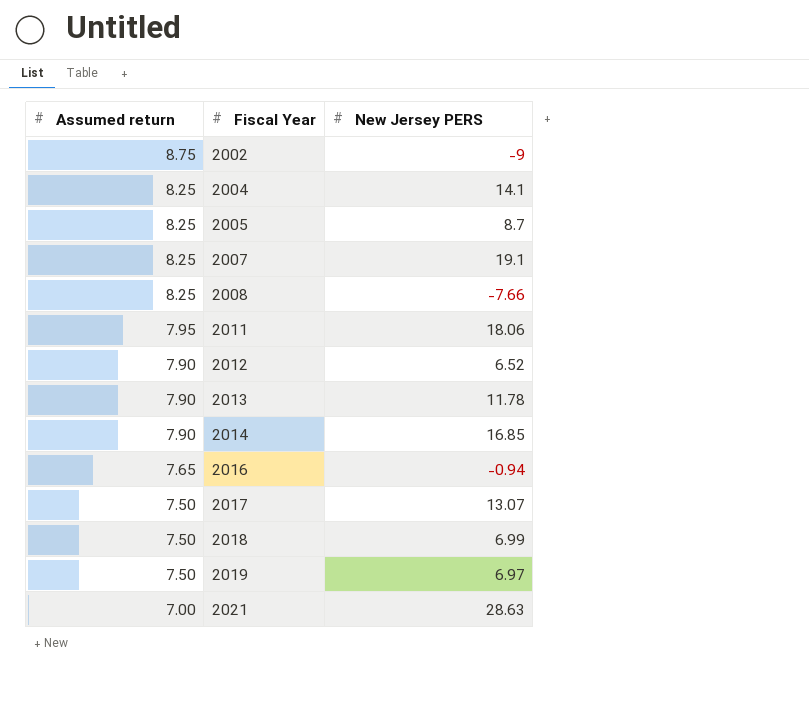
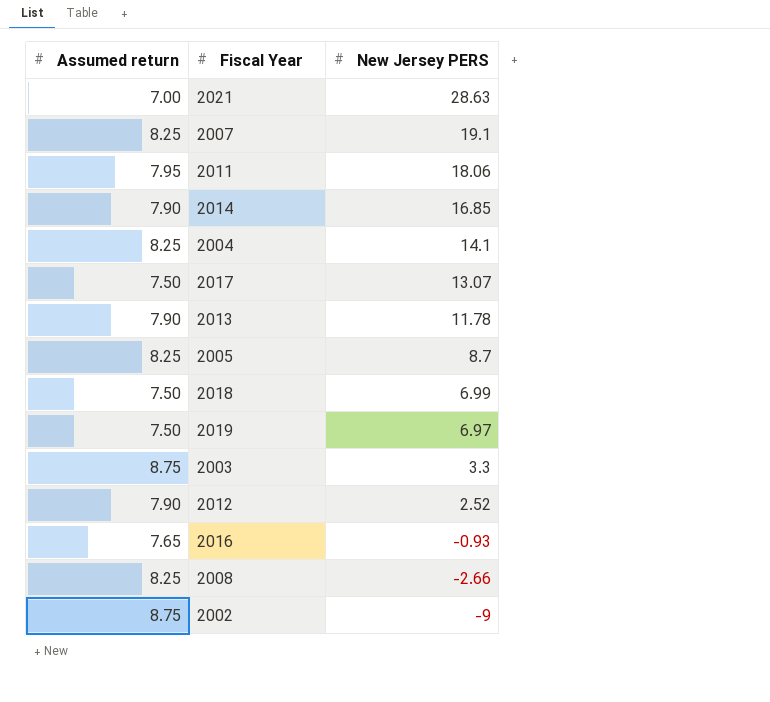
row order: Assumed return descending -> New Jersey PERS descending
row 2003: none -> 8.75 | 3.3
2012 | New Jersey PERS: 6.52 -> 2.52
2016 | New Jersey PERS: -0.94 -> -0.93
2008 | New Jersey PERS: -7.66 -> -2.66

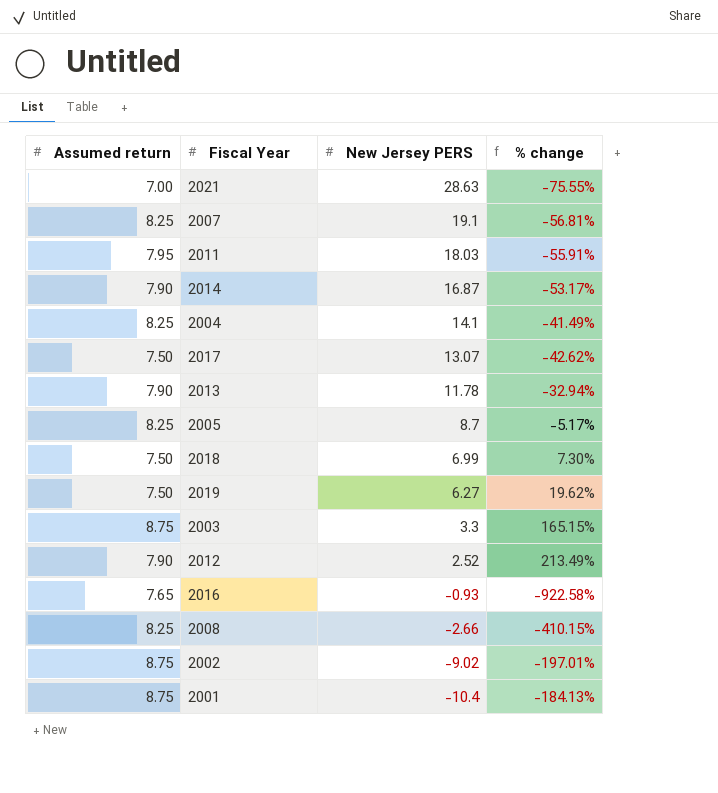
column % change | formula: none -> ([Assumed return] - [New Jersey PERS]) / [New Jersey PERS]
2011 | New Jersey PERS: 18.06 -> 18.03
2014 | New Jersey PERS: 16.85 -> 16.87
2019 | New Jersey PERS: 6.97 -> 6.27
2002 | New Jersey PERS: -9 -> -9.02
row 2001: none -> 8.75 | -10.4 | -184.13%

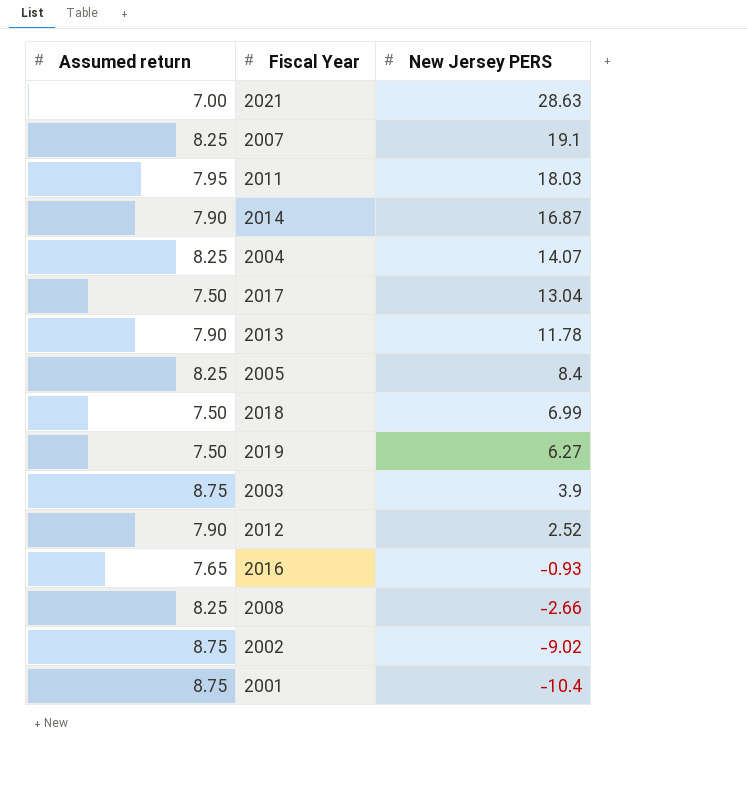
column % change | formula: ([Assumed return] - [New Jersey PERS]) / [New Jersey PERS] -> none
2004 | New Jersey PERS: 14.1 -> 14.07
2017 | New Jersey PERS: 13.07 -> 13.04
2005 | New Jersey PERS: 8.7 -> 8.4
2003 | New Jersey PERS: 3.3 -> 3.9

